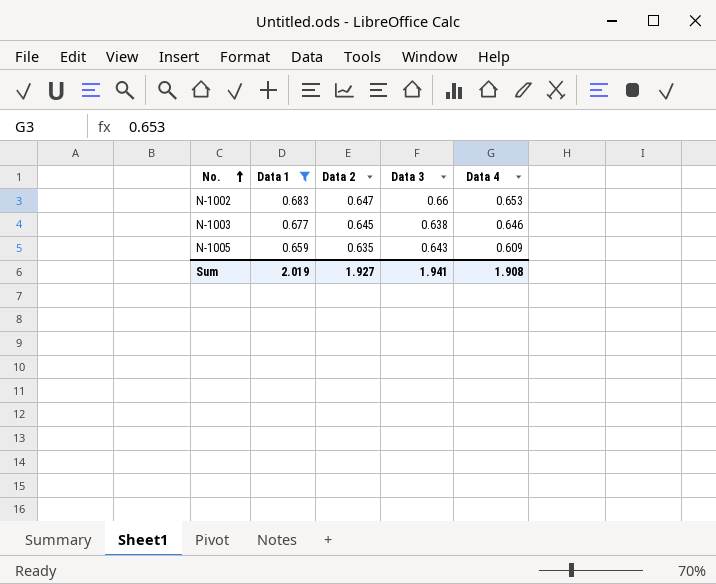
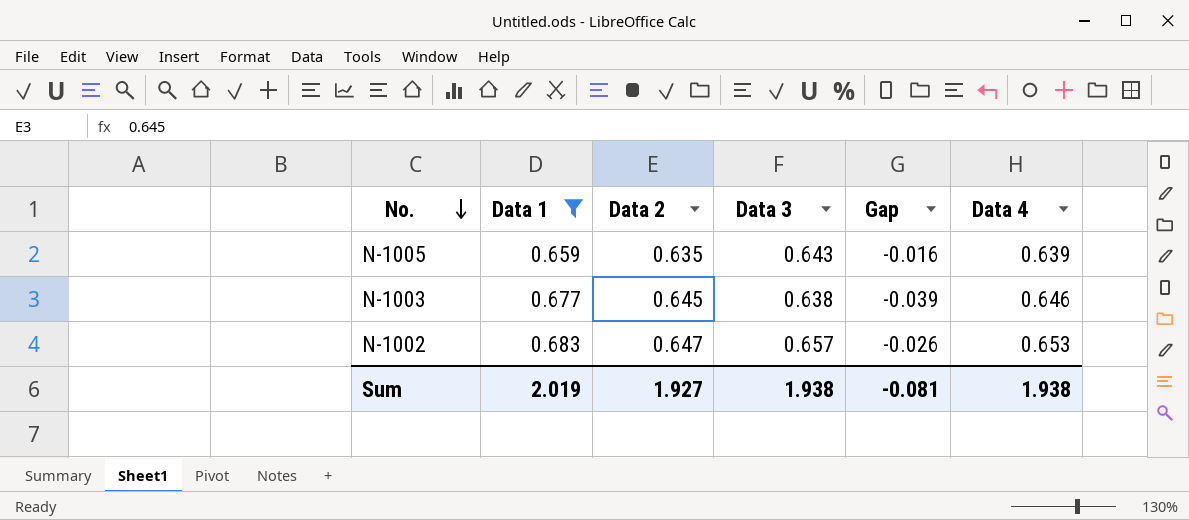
row order: No. ascending -> No. descending
column Gap | formula: none -> [Data 3] - [Data 1]
N-1005 | Data 4: 0.609 -> 0.639
N-1002 | Data 3: 0.66 -> 0.657
Sum | Data 3: 1.941 -> 1.938
Sum | Data 4: 1.908 -> 1.938

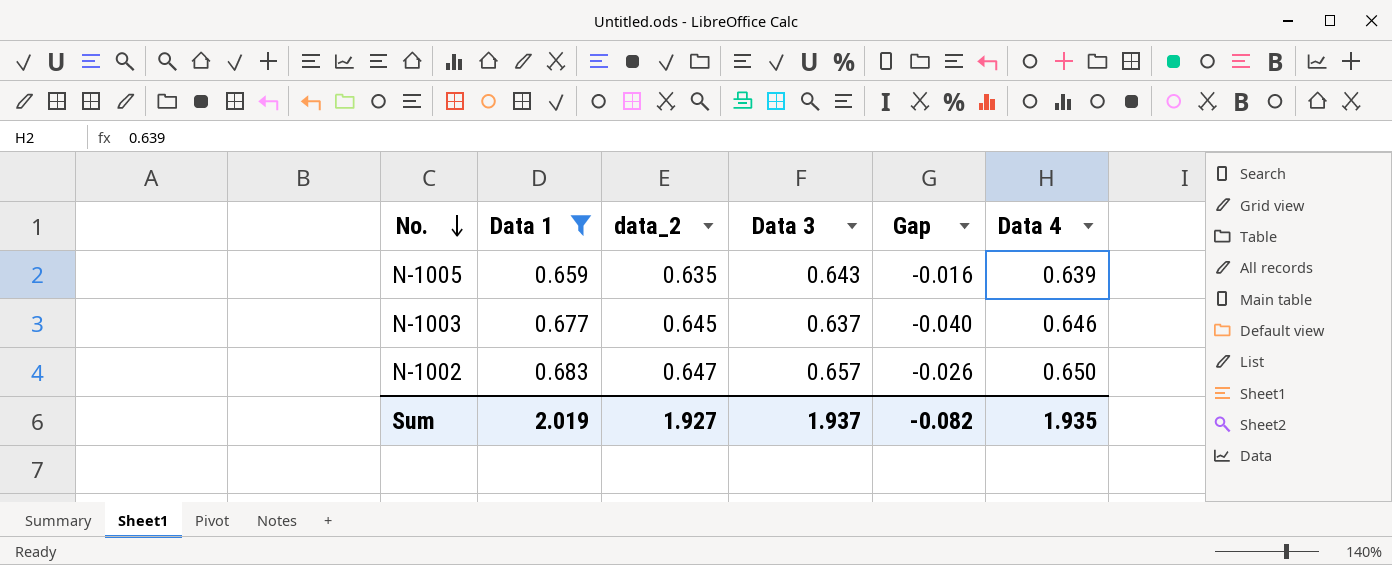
column name: Data 2 -> data_2
N-1003 | Data 3: 0.638 -> 0.637
N-1003 | Gap: -0.039 -> -0.040
N-1002 | Data 4: 0.653 -> 0.650
Sum | Data 3: 1.938 -> 1.937
Sum | Gap: -0.081 -> -0.082
Sum | Data 4: 1.938 -> 1.935

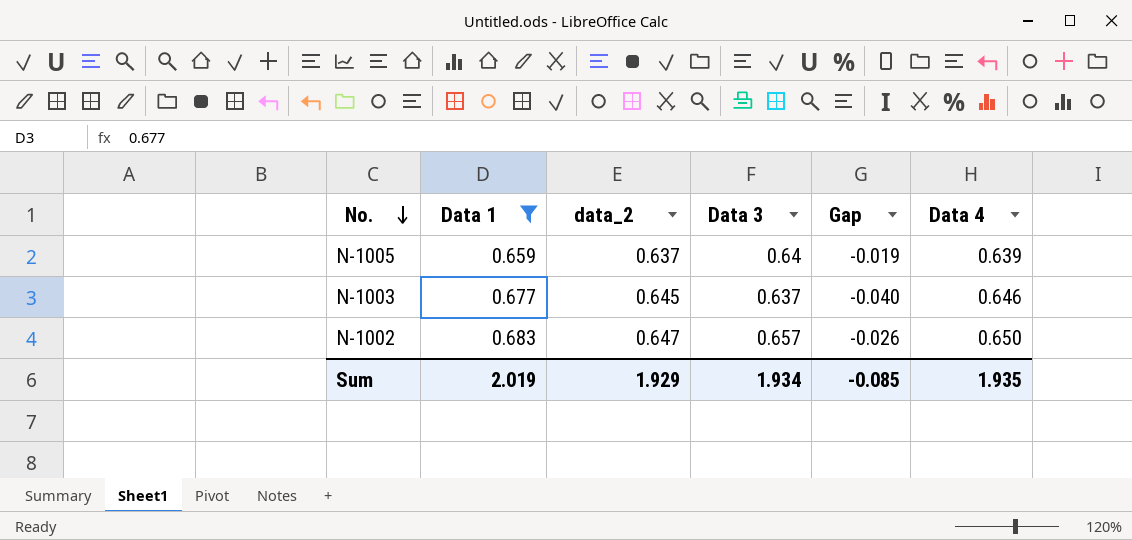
N-1005 | data_2: 0.635 -> 0.637
N-1005 | Data 3: 0.643 -> 0.64
N-1005 | Gap: -0.016 -> -0.019
Sum | data_2: 1.927 -> 1.929
Sum | Data 3: 1.937 -> 1.934
Sum | Gap: -0.082 -> -0.085

